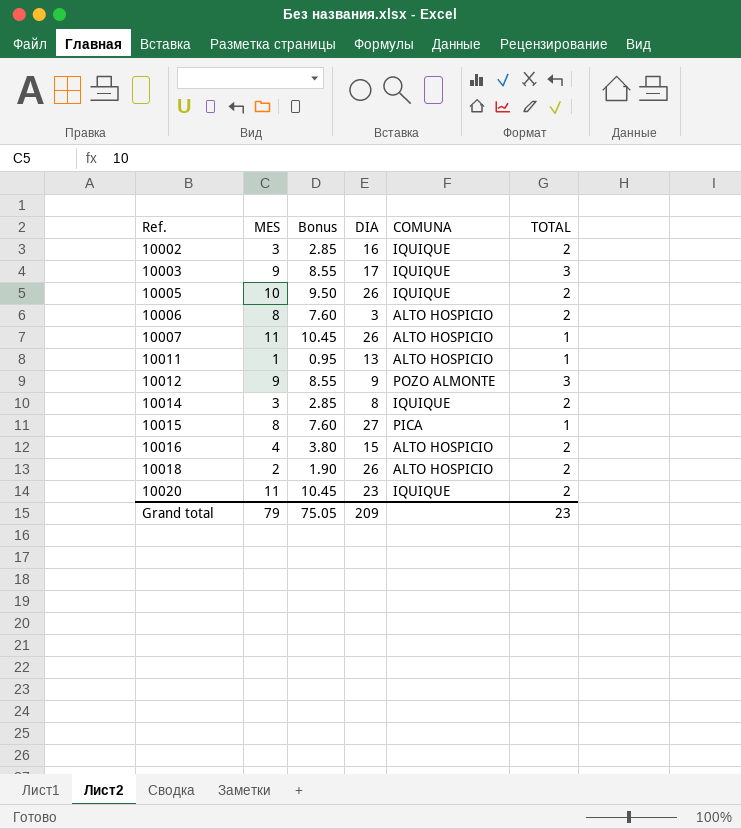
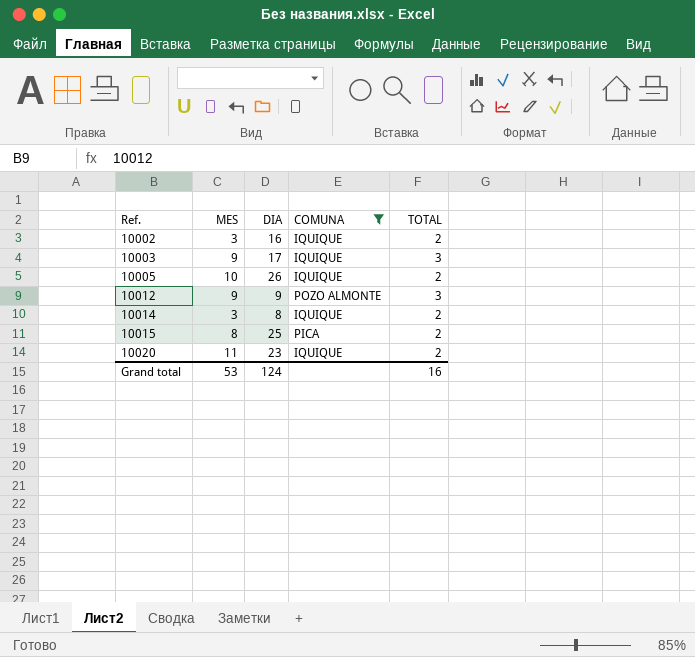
filter: none -> COMUNA != ALTO HOSPICIO
column Bonus | formula: [MES] * 0.95 -> none
10015 | DIA: 27 -> 25
10015 | TOTAL: 1 -> 2
Grand total | MES: 79 -> 53
Grand total | DIA: 209 -> 124
Grand total | TOTAL: 23 -> 16

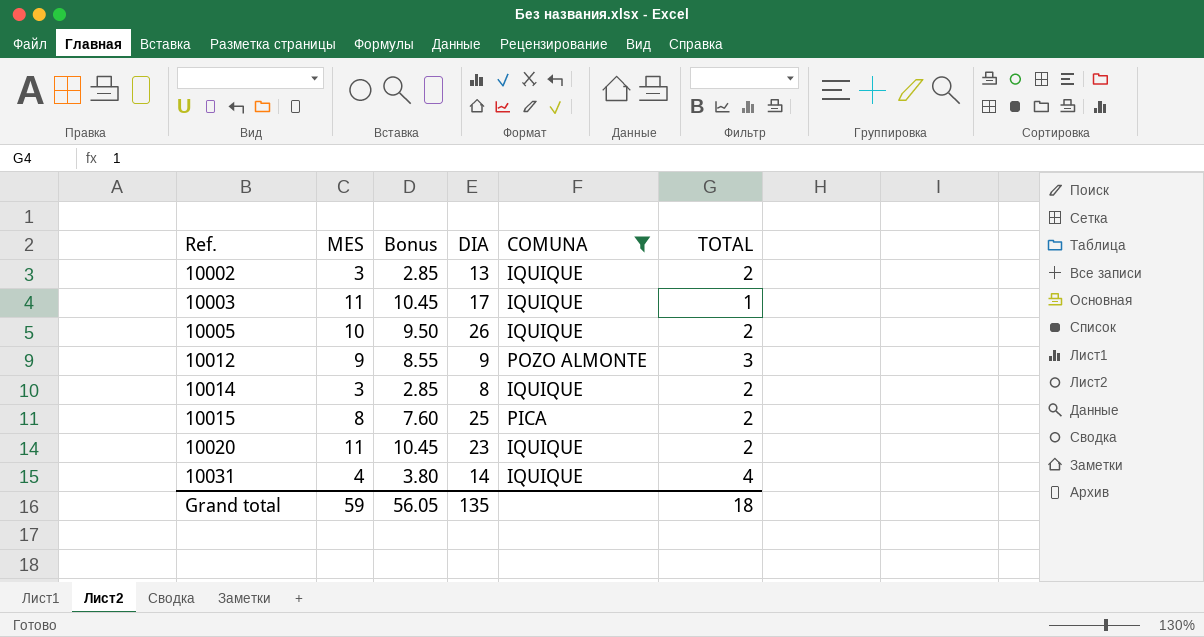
column Bonus | formula: none -> [MES] * 0.95
10002 | DIA: 16 -> 13
10003 | MES: 9 -> 11
10003 | TOTAL: 3 -> 1
row 10031: none -> 4 | 3.80 | 14 | IQUIQUE | 4
Grand total | MES: 53 -> 59
Grand total | DIA: 124 -> 135
Grand total | TOTAL: 16 -> 18

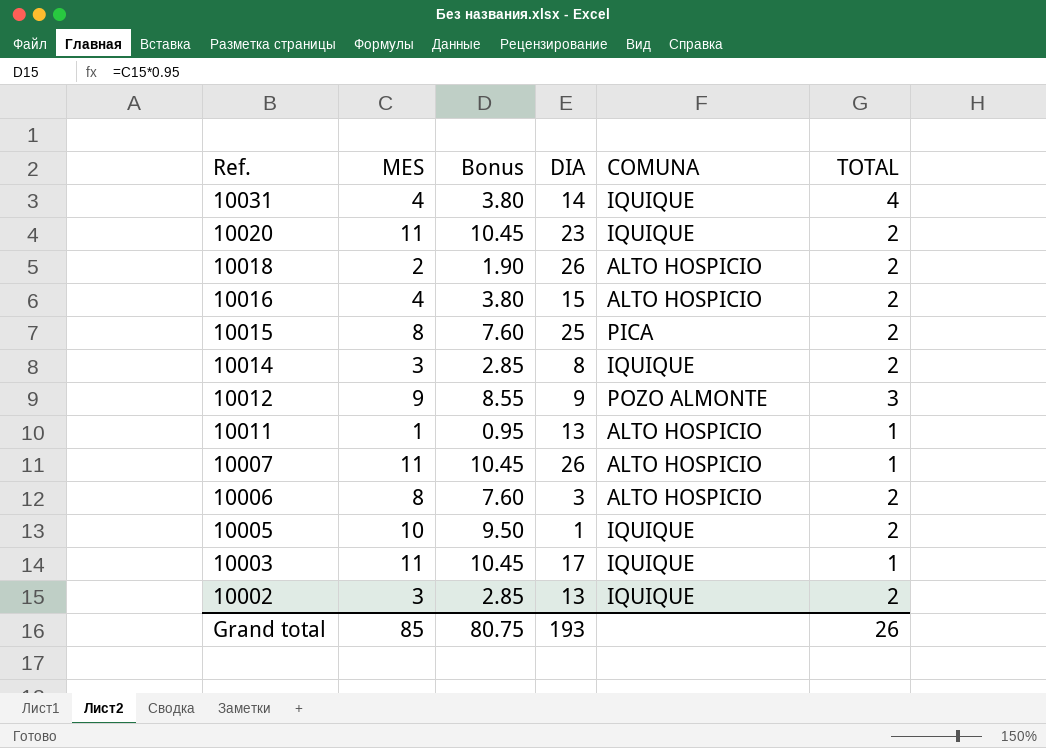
filter: COMUNA != ALTO HOSPICIO -> none
row order: Ref. ascending -> Ref. descending
10005 | DIA: 26 -> 1
Grand total | MES: 59 -> 85
Grand total | Bonus: 56.05 -> 80.75
Grand total | DIA: 135 -> 193
Grand total | TOTAL: 18 -> 26

